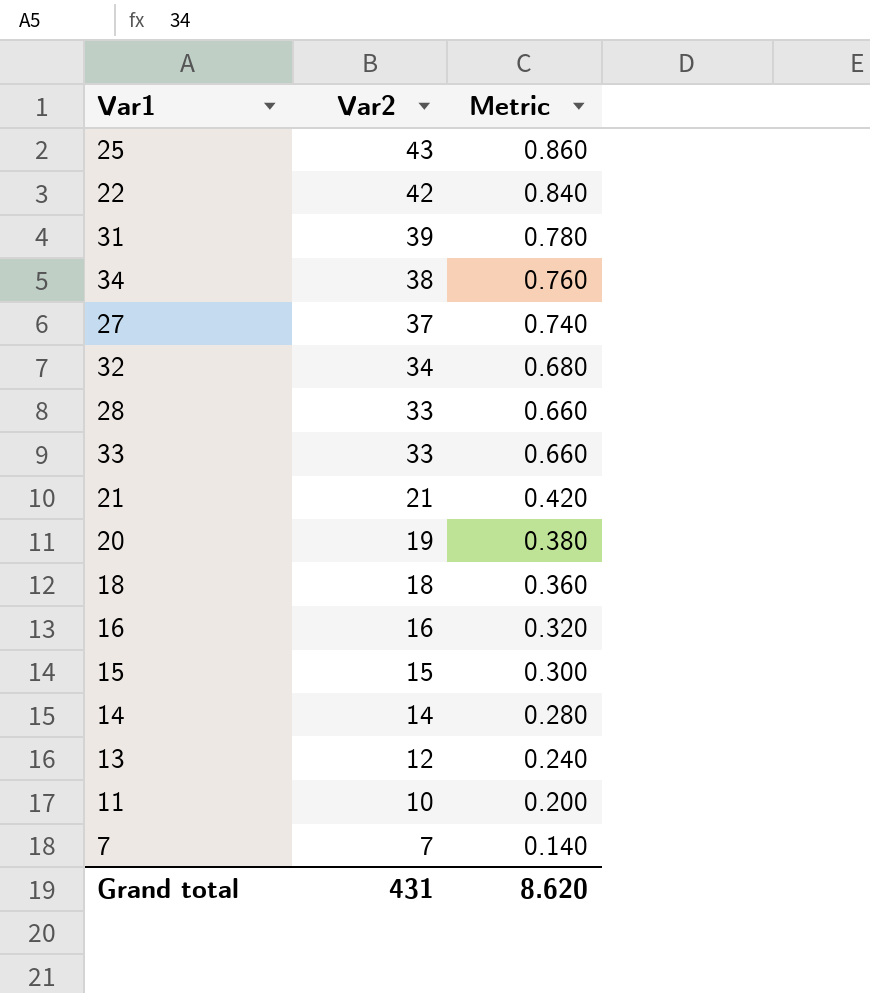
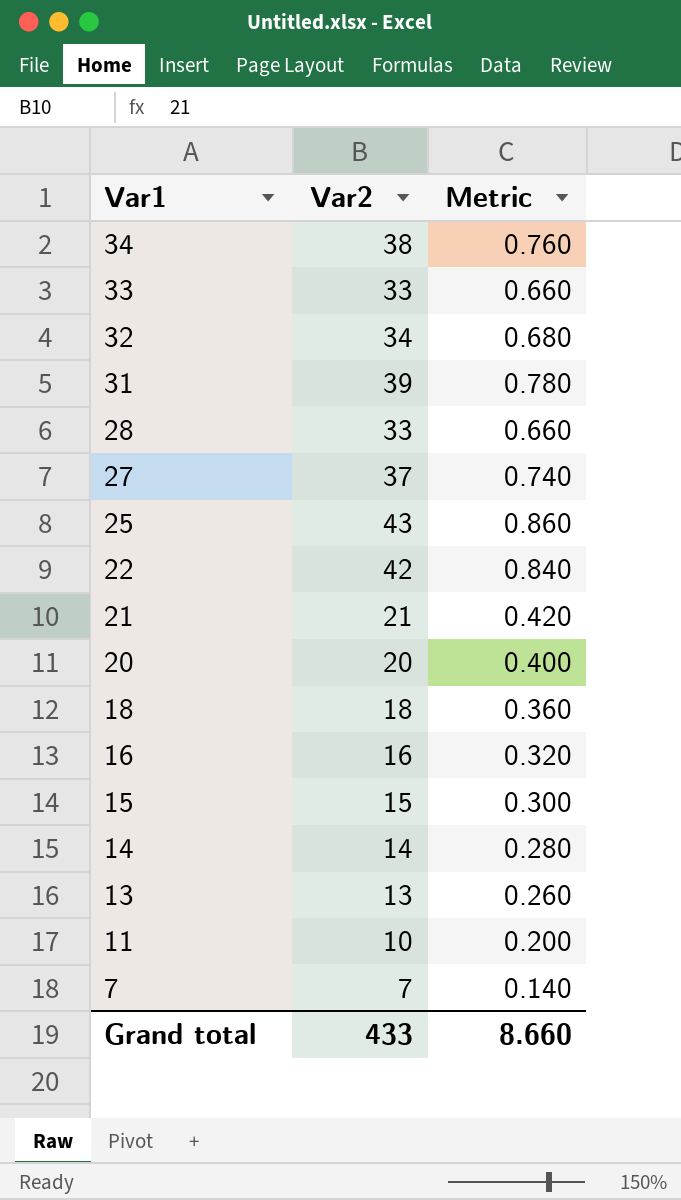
row order: Var2 descending -> Var1 descending
20 | Var2: 19 -> 20
20 | Metric: 0.380 -> 0.400
13 | Var2: 12 -> 13
13 | Metric: 0.240 -> 0.260
Grand total | Var2: 431 -> 433
Grand total | Metric: 8.620 -> 8.660

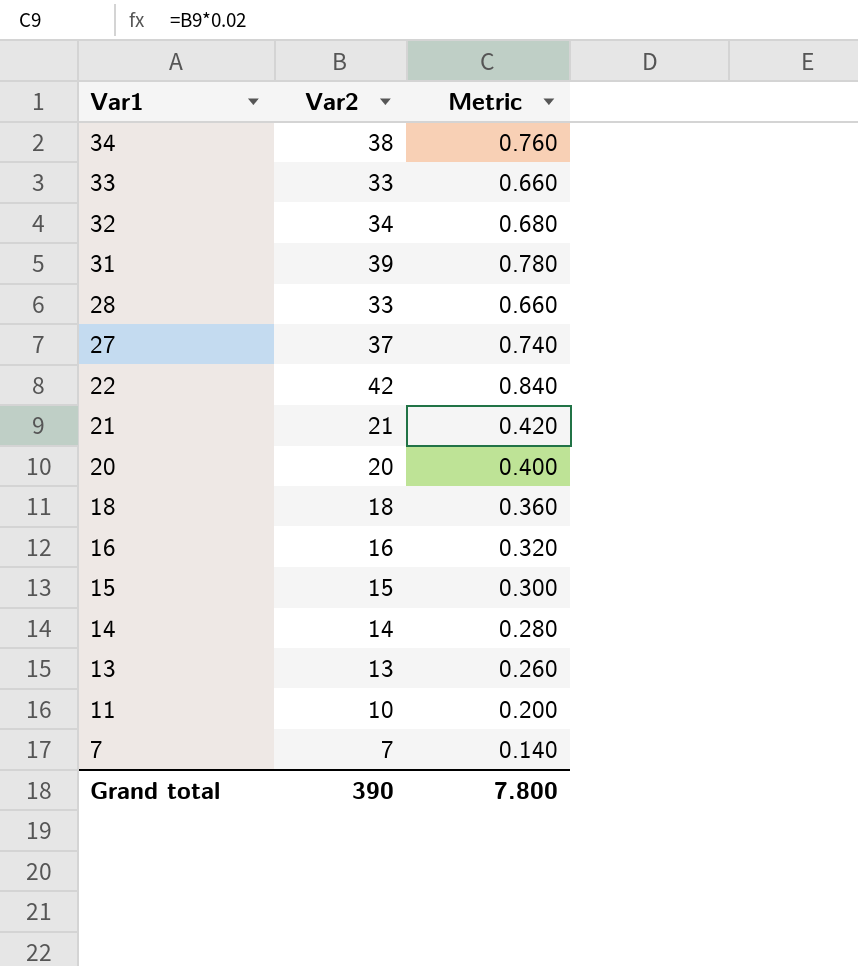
row 25: 43 | 0.860 -> none
Grand total | Var2: 433 -> 390
Grand total | Metric: 8.660 -> 7.800

